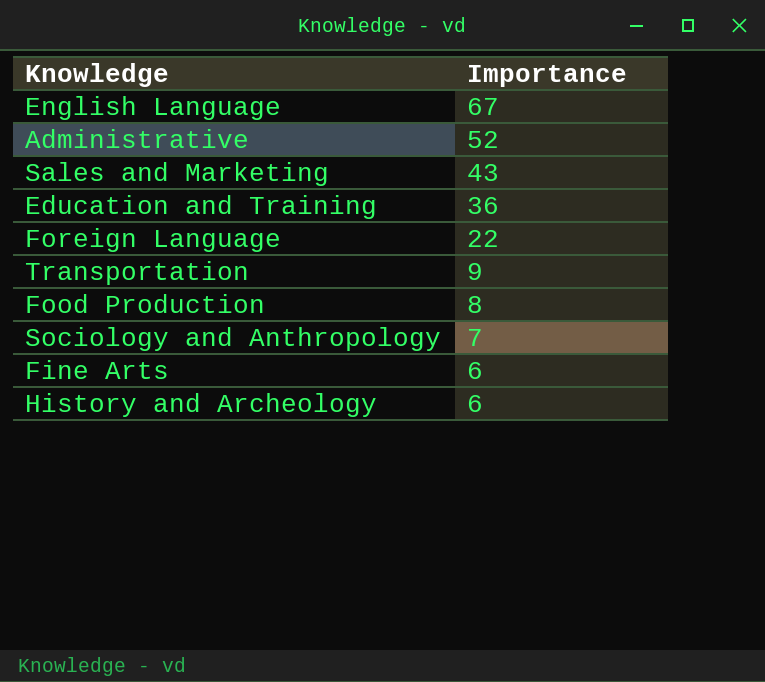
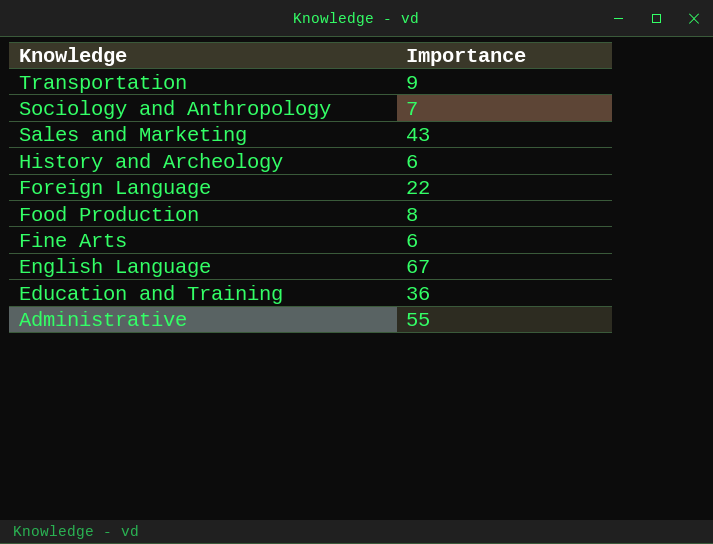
row order: Importance descending -> Knowledge descending
Administrative | Importance: 52 -> 55

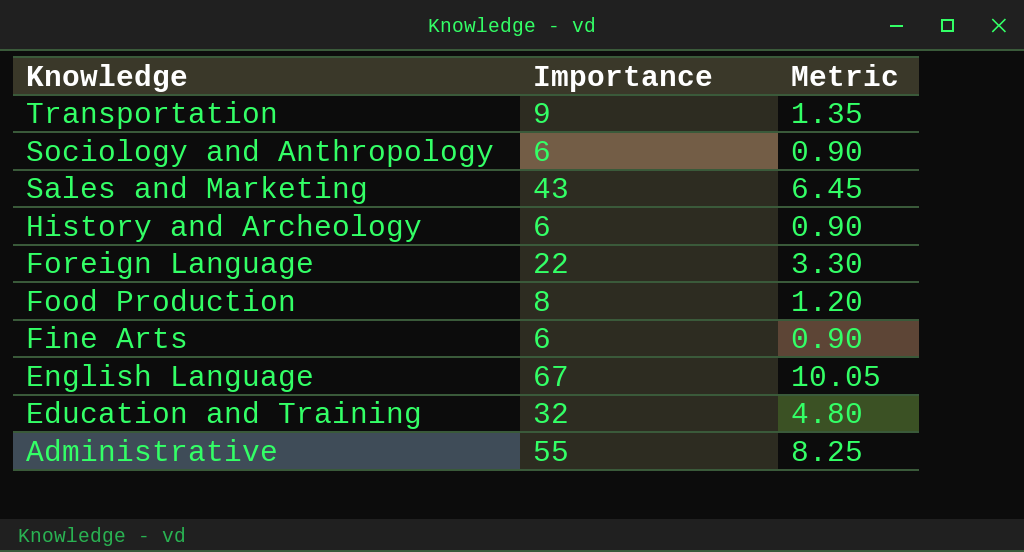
column Metric | formula: none -> [Importance] * 0.15
Sociology and Anthropology | Importance: 7 -> 6
Education and Training | Importance: 36 -> 32

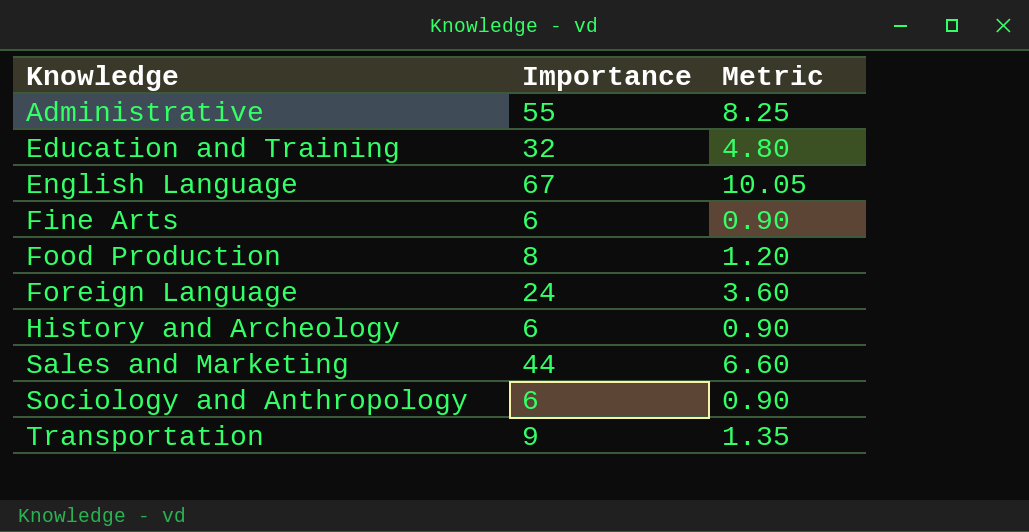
row order: Knowledge descending -> Knowledge ascending
Foreign Language | Importance: 22 -> 24
Foreign Language | Metric: 3.30 -> 3.60
Sales and Marketing | Importance: 43 -> 44
Sales and Marketing | Metric: 6.45 -> 6.60

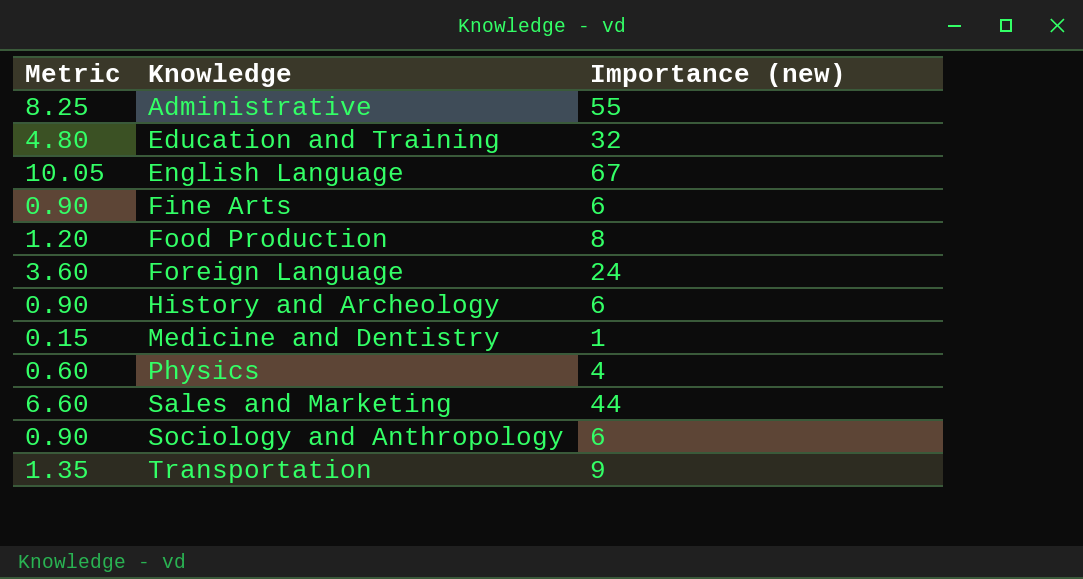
column Metric | position: 3 -> 1
column name: Importance -> Importance (new)
row Medicine and Dentistry: none -> 0.15 | 1
row Physics: none -> 0.60 | 4

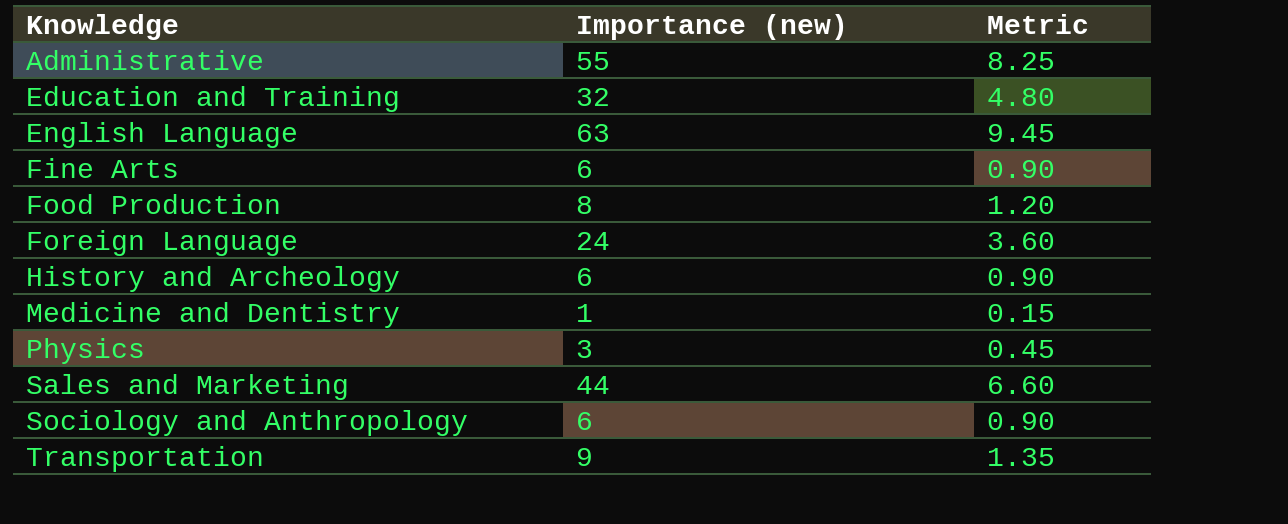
column Metric | position: 1 -> 3
English Language | Importance (new): 67 -> 63
English Language | Metric: 10.05 -> 9.45
Physics | Importance (new): 4 -> 3
Physics | Metric: 0.60 -> 0.45

